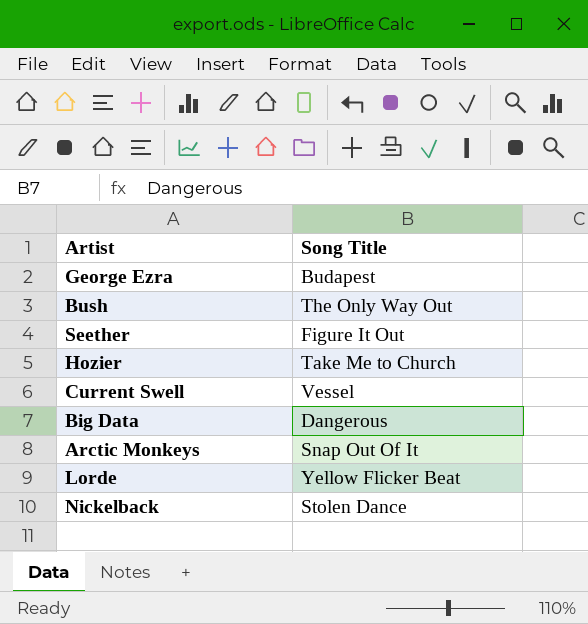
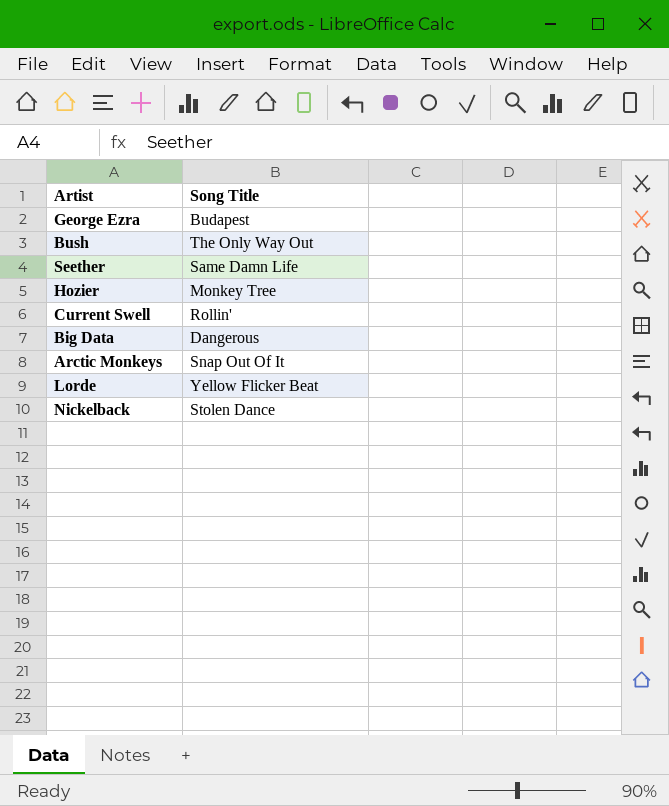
Seether | Song Title: Figure It Out -> Same Damn Life
Hozier | Song Title: Take Me to Church -> Monkey Tree
Current Swell | Song Title: Vessel -> Rollin'

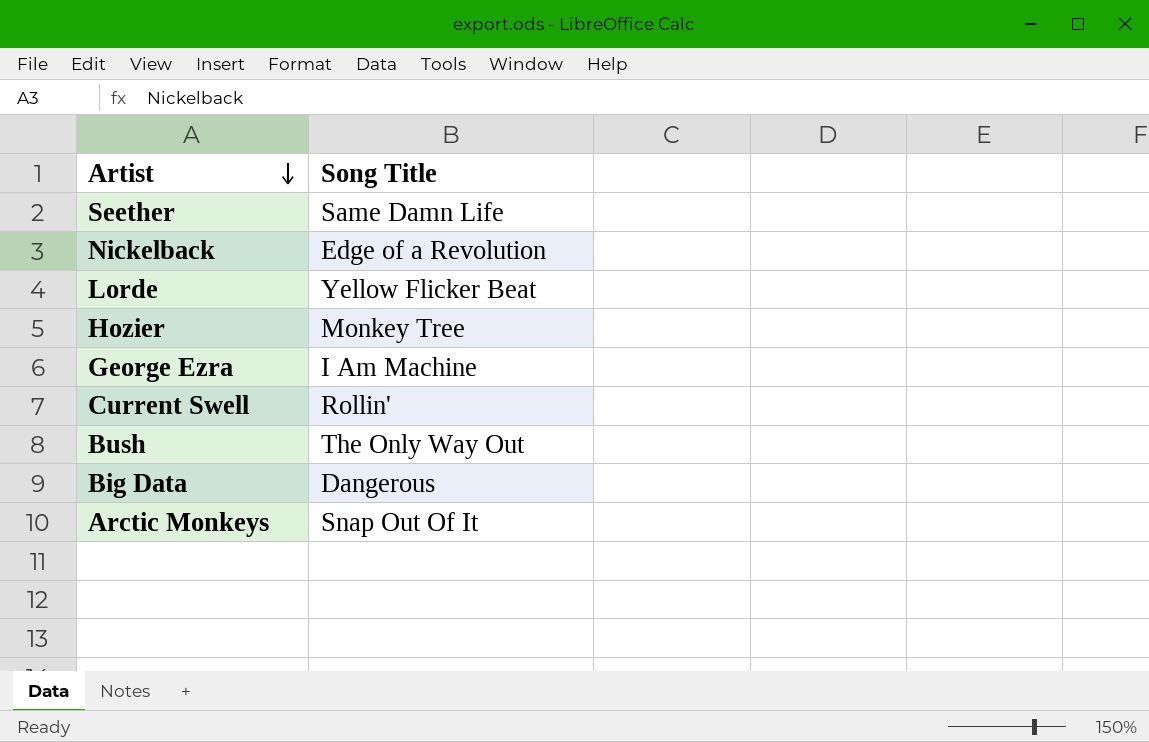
row order: none -> Artist descending
Nickelback | Song Title: Stolen Dance -> Edge of a Revolution
George Ezra | Song Title: Budapest -> I Am Machine

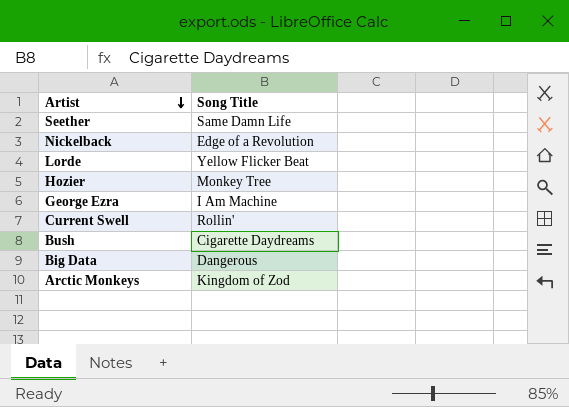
Bush | Song Title: The Only Way Out -> Cigarette Daydreams
Arctic Monkeys | Song Title: Snap Out Of It -> Kingdom of Zod

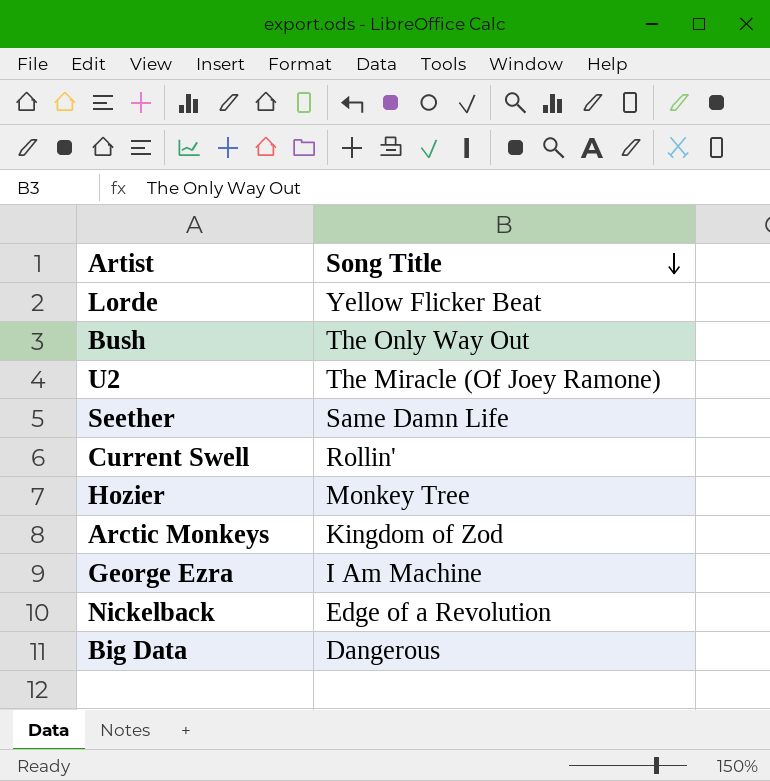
row order: Artist descending -> Song Title descending
Bush | Song Title: Cigarette Daydreams -> The Only Way Out
row U2: none -> The Miracle (Of Joey Ramone)

